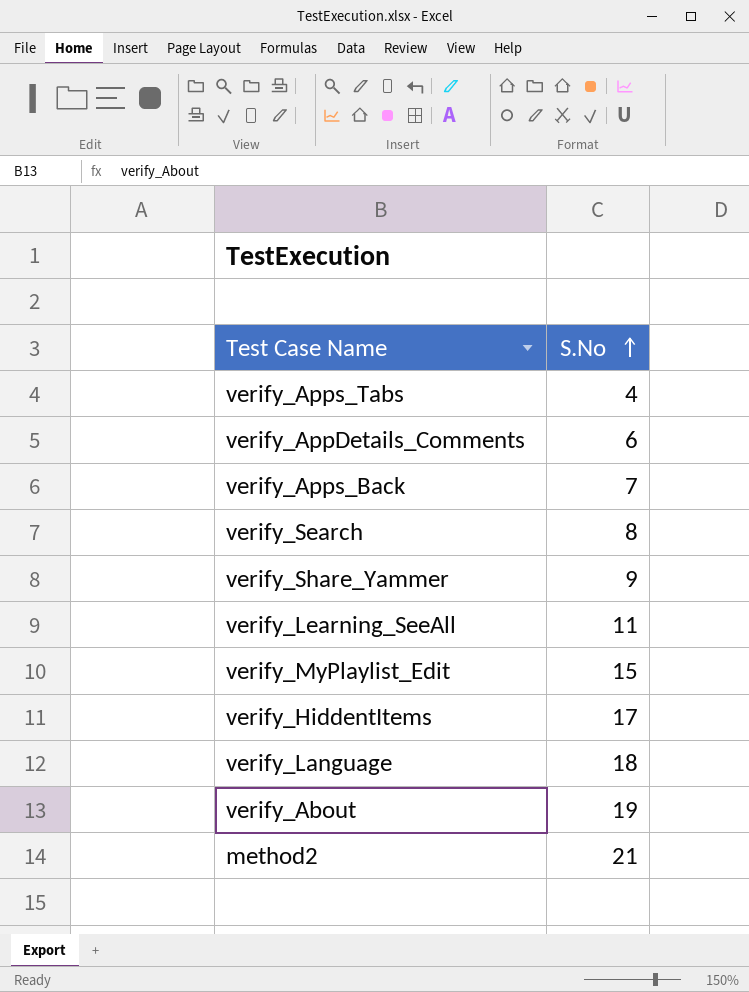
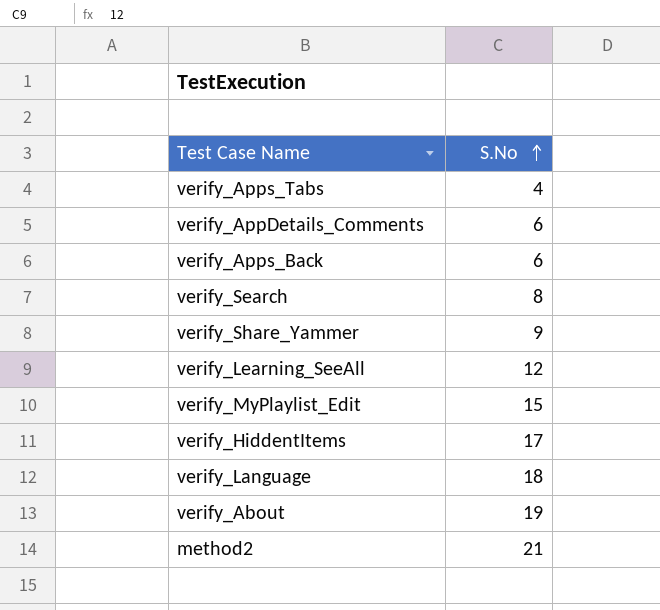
verify_Apps_Back | S.No: 7 -> 6
verify_Learning_SeeAll | S.No: 11 -> 12

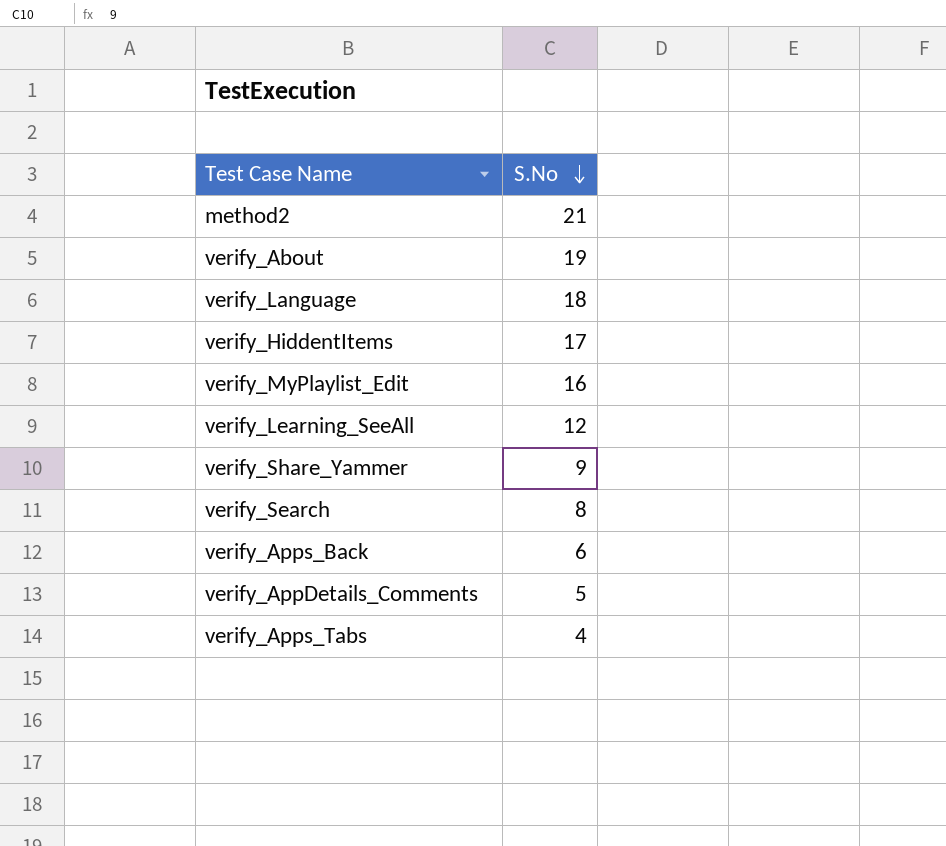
row order: S.No ascending -> S.No descending
verify_MyPlaylist_Edit | S.No: 15 -> 16
verify_AppDetails_Comments | S.No: 6 -> 5

